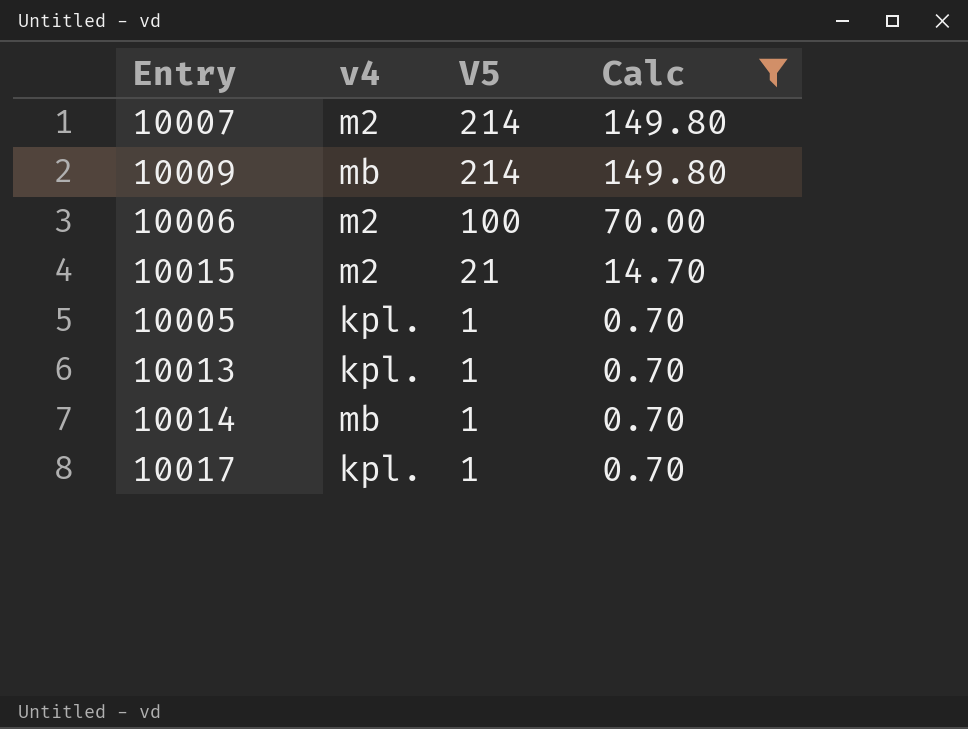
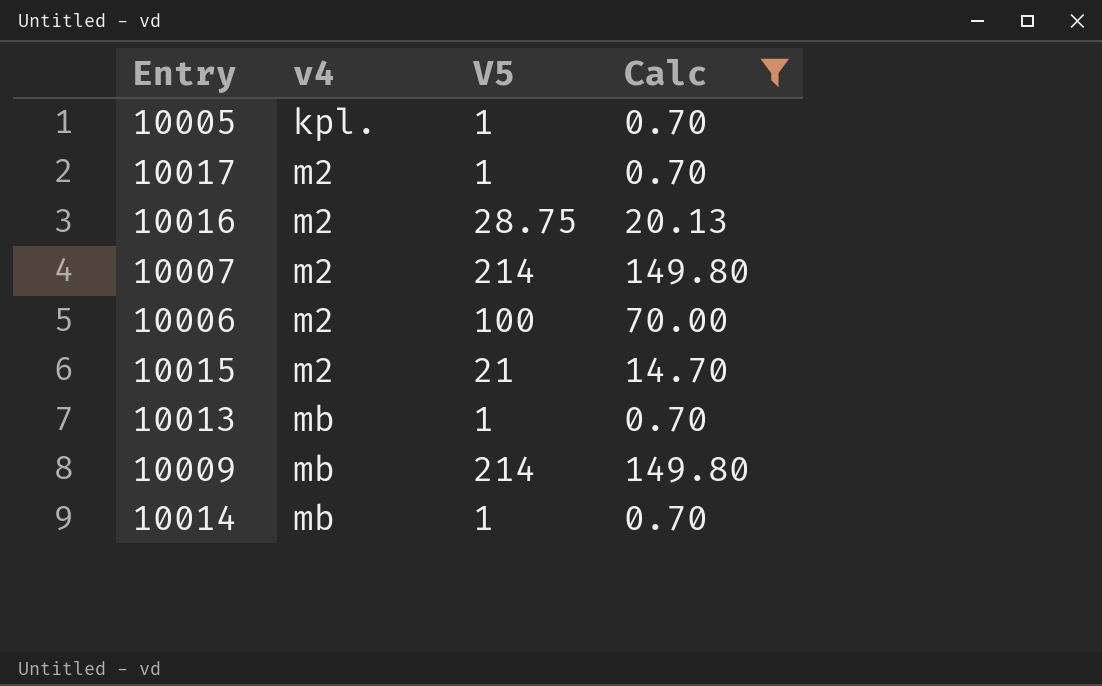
row order: V5 descending -> v4 ascending
10017 | v4: kpl. -> m2
row 10016: none -> m2 | 28.75 | 20.13
10013 | v4: kpl. -> mb

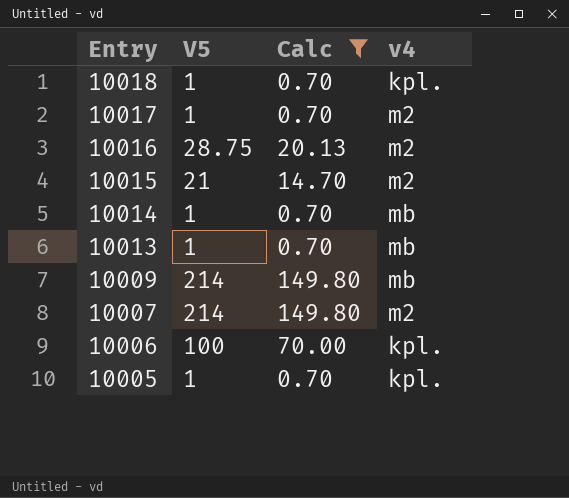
row order: v4 ascending -> Entry descending
column v4 | position: 2 -> 4
row 10018: none -> 1 | 0.70 | kpl.
10006 | v4: m2 -> kpl.

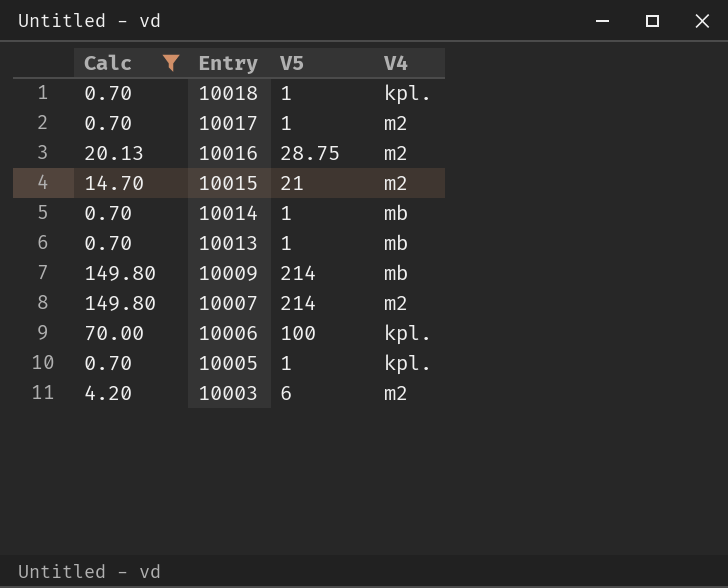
column Calc | position: 3 -> 1
column name: v4 -> V4
row 10003: none -> 4.20 | 6 | m2

